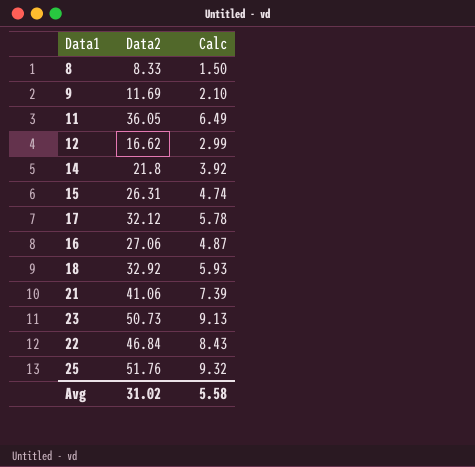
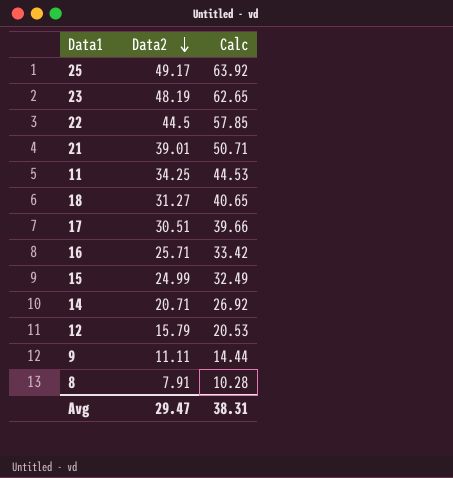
row order: none -> Data2 descending
column Calc | formula: [Data2] * 0.18 -> [Data2] * 1.3
25 | Data2: 51.76 -> 49.17
23 | Data2: 50.73 -> 48.19
22 | Data2: 46.84 -> 44.5
21 | Data2: 41.06 -> 39.01
11 | Data2: 36.05 -> 34.25
18 | Data2: 32.92 -> 31.27
17 | Data2: 32.12 -> 30.51
16 | Data2: 27.06 -> 25.71
15 | Data2: 26.31 -> 24.99
14 | Data2: 21.8 -> 20.71
12 | Data2: 16.62 -> 15.79
9 | Data2: 11.69 -> 11.11
8 | Data2: 8.33 -> 7.91
Avg | Data2: 31.02 -> 29.47
Avg | Calc: 5.58 -> 38.31

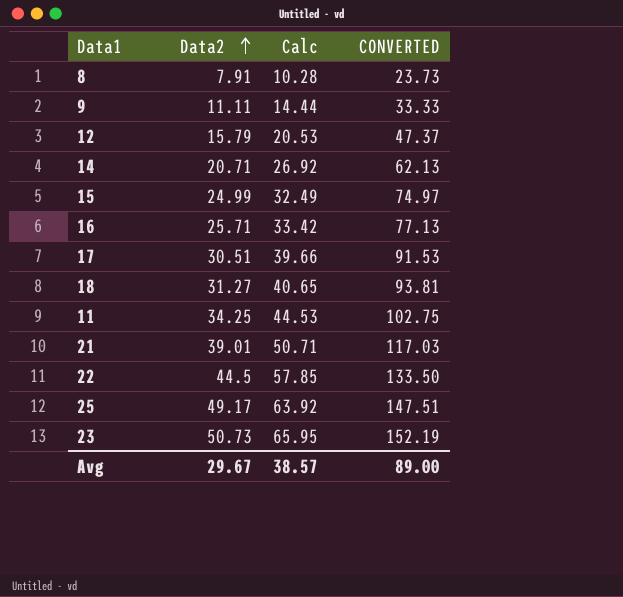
row order: Data2 descending -> Data2 ascending
column CONVERTED | formula: none -> [Data2] * 3
23 | Data2: 48.19 -> 50.73
23 | Calc: 62.65 -> 65.95
Avg | Data2: 29.47 -> 29.67
Avg | Calc: 38.31 -> 38.57

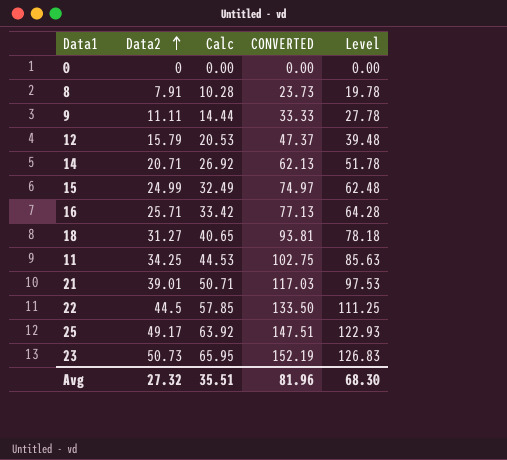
column Level | formula: none -> [Data2] * 2.5
row 17: 30.51 | 39.66 | 91.53 -> none
row 0: none -> 0 | 0.00 | 0.00 | 0.00
Avg | Data2: 29.67 -> 27.32
Avg | Calc: 38.57 -> 35.51
Avg | CONVERTED: 89.00 -> 81.96

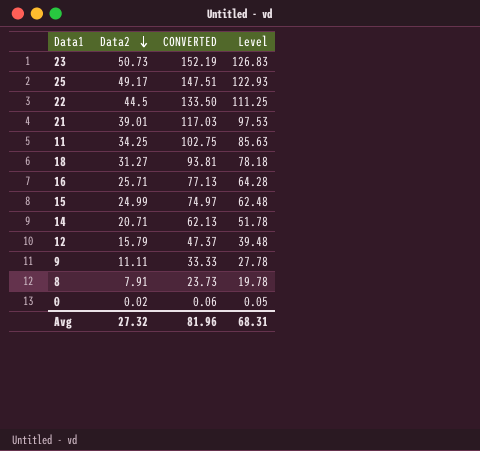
row order: Data2 ascending -> Data2 descending
column Calc | formula: [Data2] * 1.3 -> none
0 | Data2: 0 -> 0.02
0 | CONVERTED: 0.00 -> 0.06
0 | Level: 0.00 -> 0.05
Avg | Level: 68.30 -> 68.31

